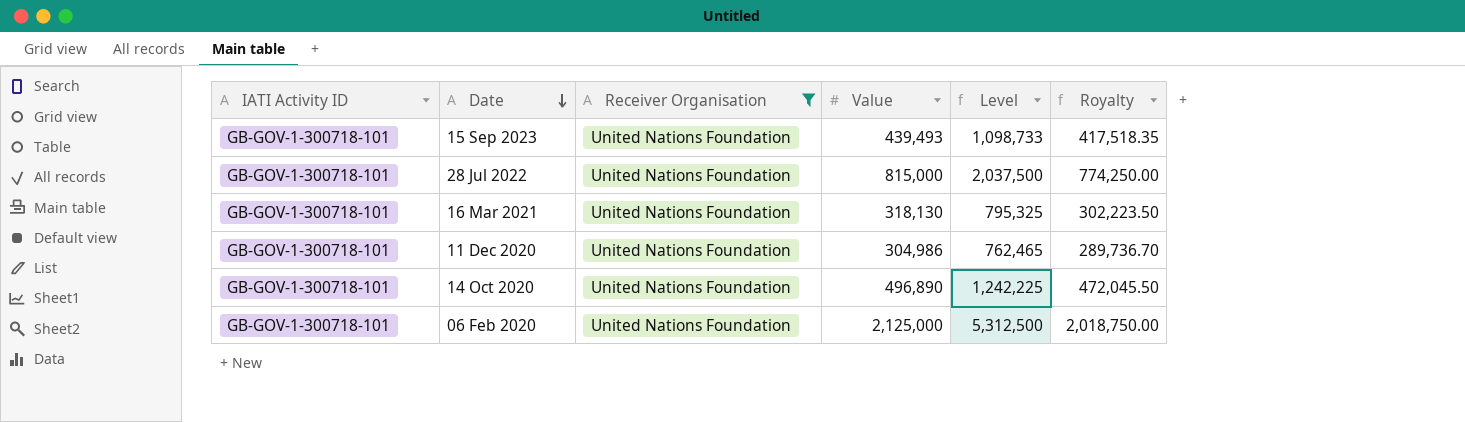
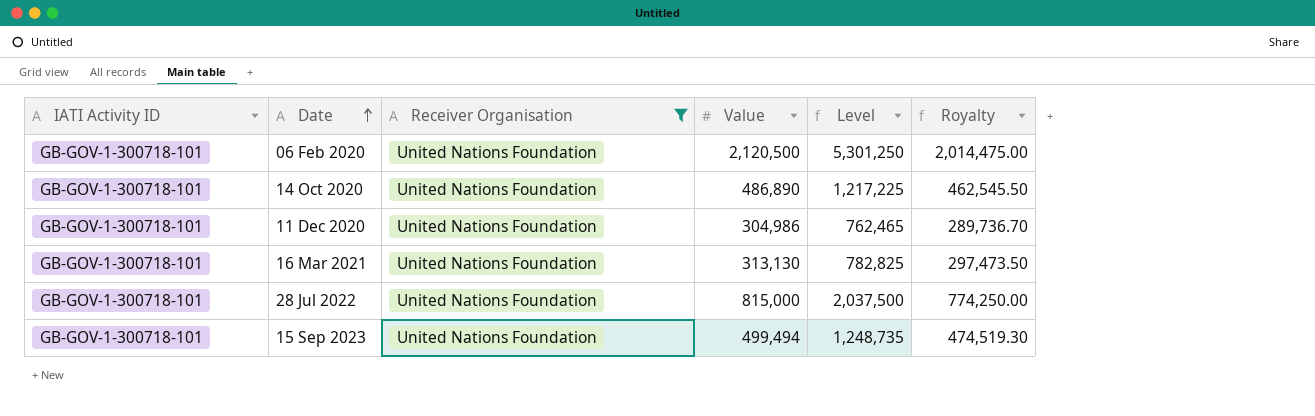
row order: Date descending -> Date ascending
06 Feb 2020 | Value: 2,125,000 -> 2,120,500
06 Feb 2020 | Level: 5,312,500 -> 5,301,250
06 Feb 2020 | Royalty: 2,018,750.00 -> 2,014,475.00
14 Oct 2020 | Value: 496,890 -> 486,890
14 Oct 2020 | Level: 1,242,225 -> 1,217,225
14 Oct 2020 | Royalty: 472,045.50 -> 462,545.50
16 Mar 2021 | Value: 318,130 -> 313,130
16 Mar 2021 | Level: 795,325 -> 782,825
16 Mar 2021 | Royalty: 302,223.50 -> 297,473.50
15 Sep 2023 | Value: 439,493 -> 499,494
15 Sep 2023 | Level: 1,098,733 -> 1,248,735
15 Sep 2023 | Royalty: 417,518.35 -> 474,519.30

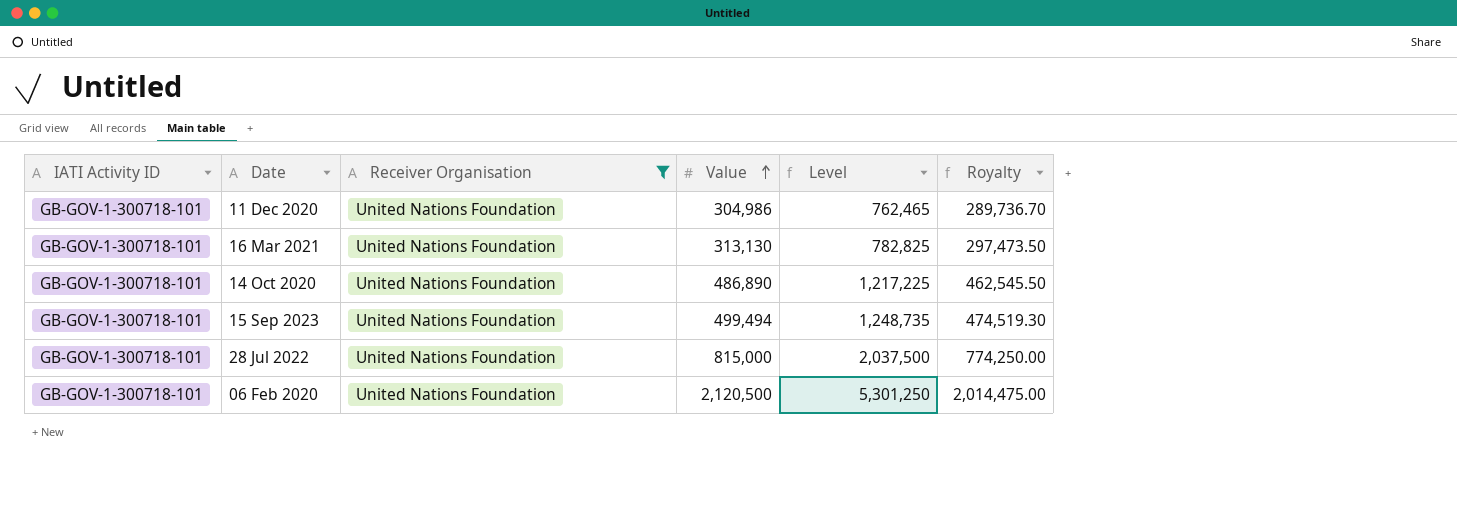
row order: Date ascending -> Value ascending

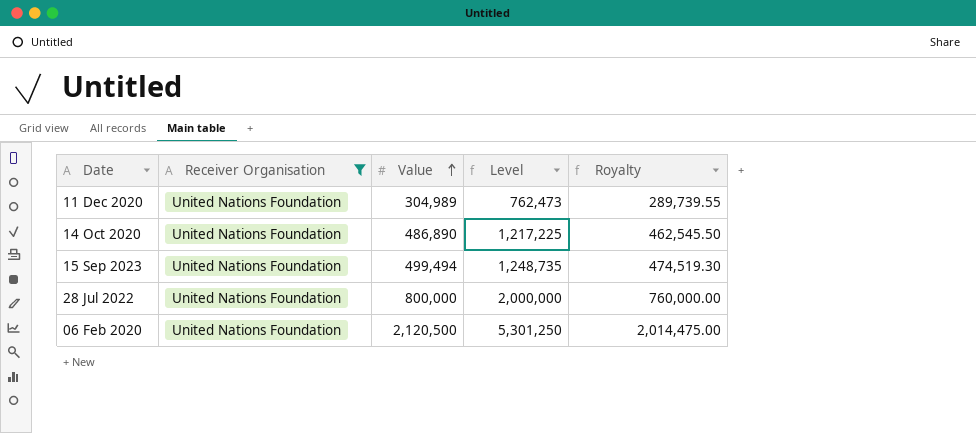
column IATI Activity ID | position: 1 -> none
row 16 Mar 2021: GB-GOV-1-300718-101 | United Nations Foundation | 313,130 | 782,825 | 297,473.50 -> none
11 Dec 2020 | Value: 304,986 -> 304,989
11 Dec 2020 | Level: 762,465 -> 762,473
11 Dec 2020 | Royalty: 289,736.70 -> 289,739.55
28 Jul 2022 | Value: 815,000 -> 800,000
28 Jul 2022 | Level: 2,037,500 -> 2,000,000
28 Jul 2022 | Royalty: 774,250.00 -> 760,000.00

